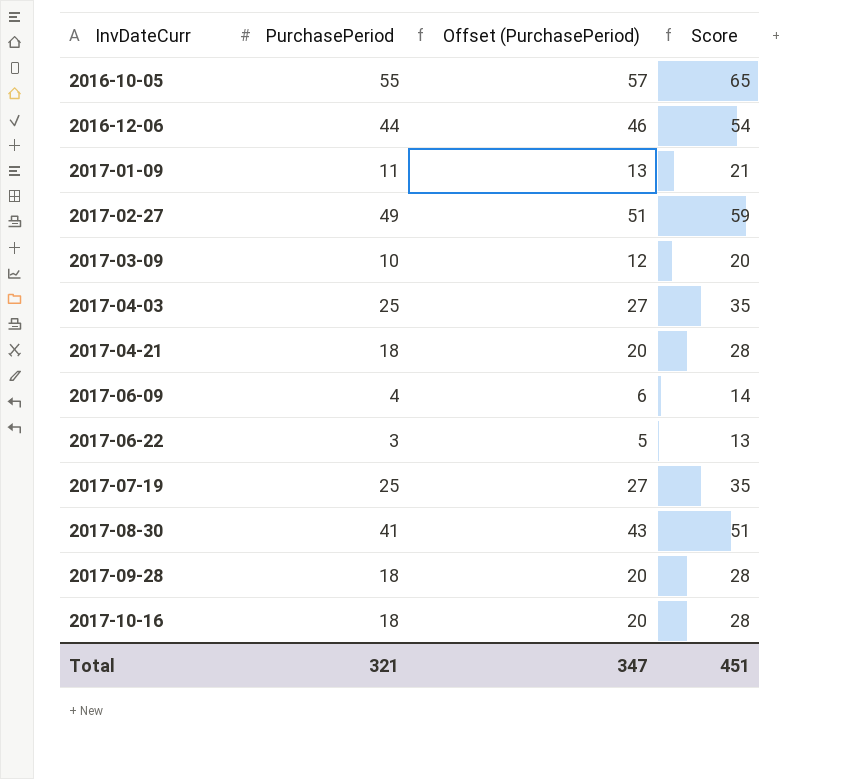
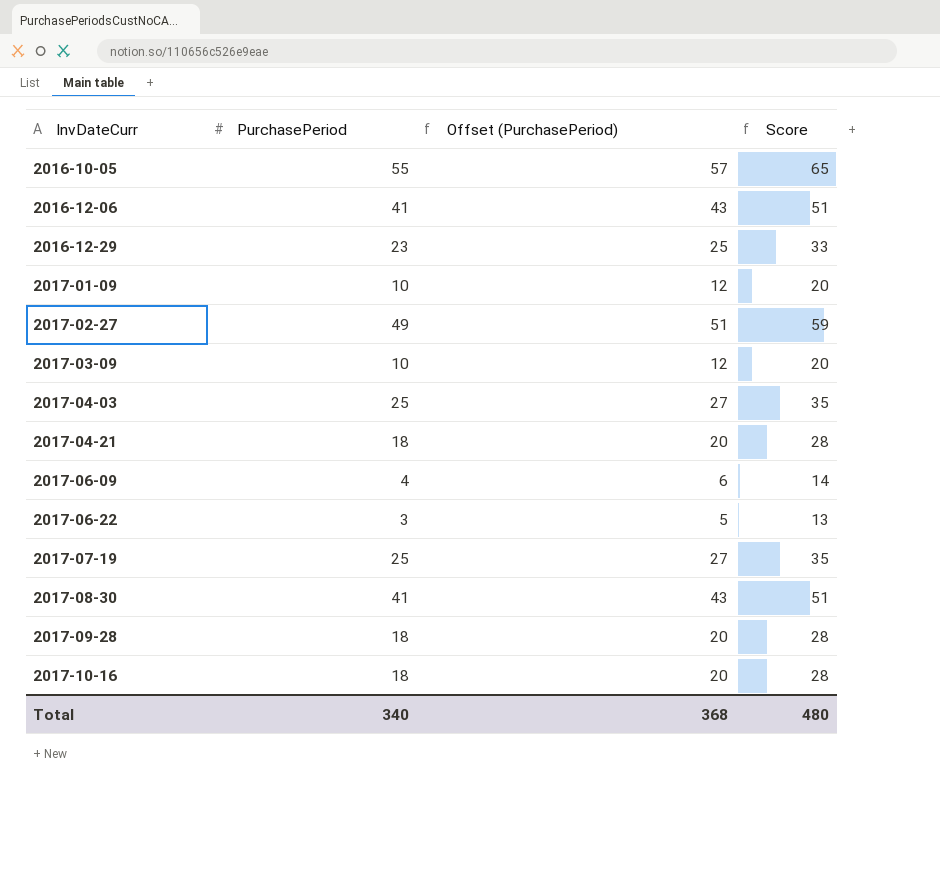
2016-12-06 | PurchasePeriod: 44 -> 41
2016-12-06 | Offset (PurchasePeriod): 46 -> 43
2016-12-06 | Score: 54 -> 51
row 2016-12-29: none -> 23 | 25 | 33
2017-01-09 | PurchasePeriod: 11 -> 10
2017-01-09 | Offset (PurchasePeriod): 13 -> 12
2017-01-09 | Score: 21 -> 20
Total | PurchasePeriod: 321 -> 340
Total | Offset (PurchasePeriod): 347 -> 368
Total | Score: 451 -> 480

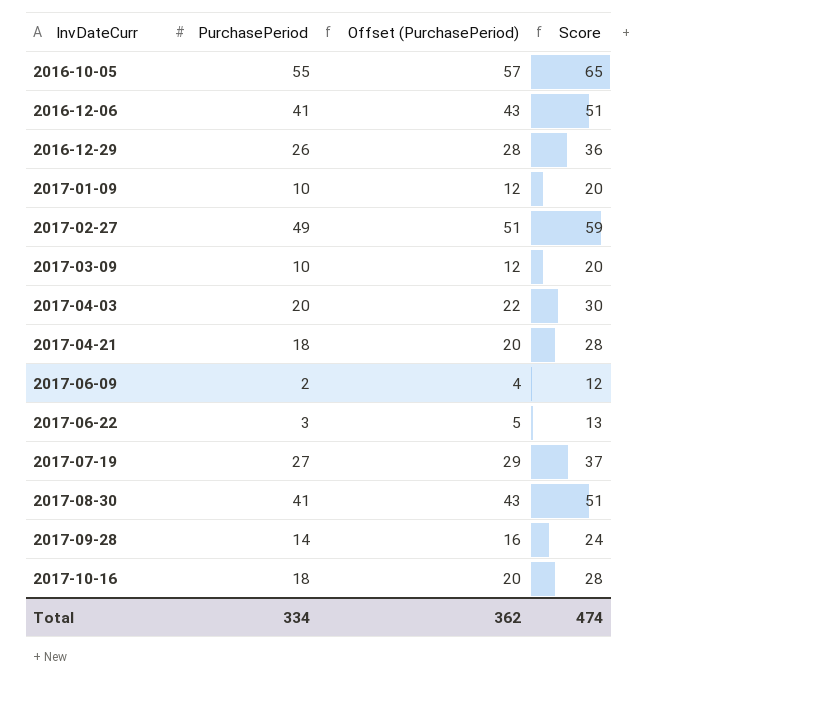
2016-12-29 | PurchasePeriod: 23 -> 26
2016-12-29 | Offset (PurchasePeriod): 25 -> 28
2016-12-29 | Score: 33 -> 36
2017-04-03 | PurchasePeriod: 25 -> 20
2017-04-03 | Offset (PurchasePeriod): 27 -> 22
2017-04-03 | Score: 35 -> 30
2017-06-09 | PurchasePeriod: 4 -> 2
2017-06-09 | Offset (PurchasePeriod): 6 -> 4
2017-06-09 | Score: 14 -> 12
2017-07-19 | PurchasePeriod: 25 -> 27
2017-07-19 | Offset (PurchasePeriod): 27 -> 29
2017-07-19 | Score: 35 -> 37
2017-09-28 | PurchasePeriod: 18 -> 14
2017-09-28 | Offset (PurchasePeriod): 20 -> 16
2017-09-28 | Score: 28 -> 24
Total | PurchasePeriod: 340 -> 334
Total | Offset (PurchasePeriod): 368 -> 362
Total | Score: 480 -> 474

